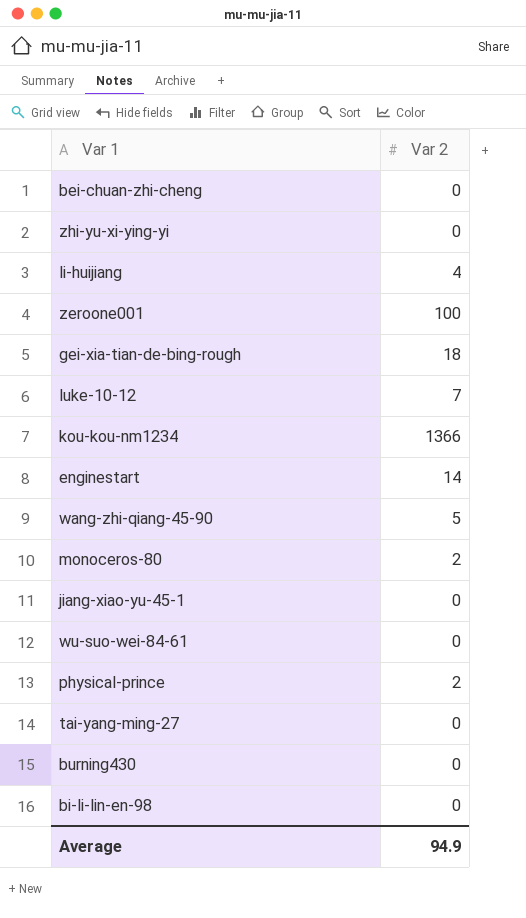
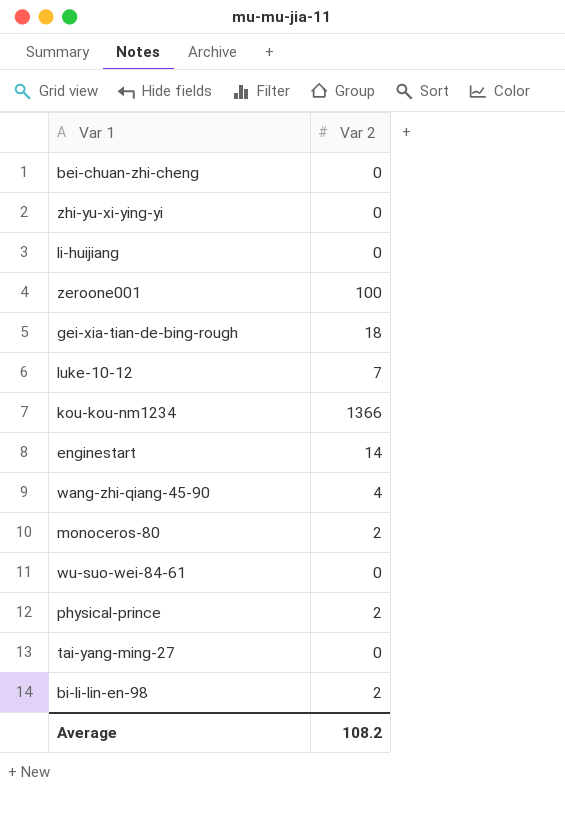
row jiang-xiao-yu-45-1: 0 -> none
row burning430: 0 -> none
li-huijiang | Var 2: 4 -> 0
wang-zhi-qiang-45-90 | Var 2: 5 -> 4
bi-li-lin-en-98 | Var 2: 0 -> 2
Average | Var 2: 94.9 -> 108.2

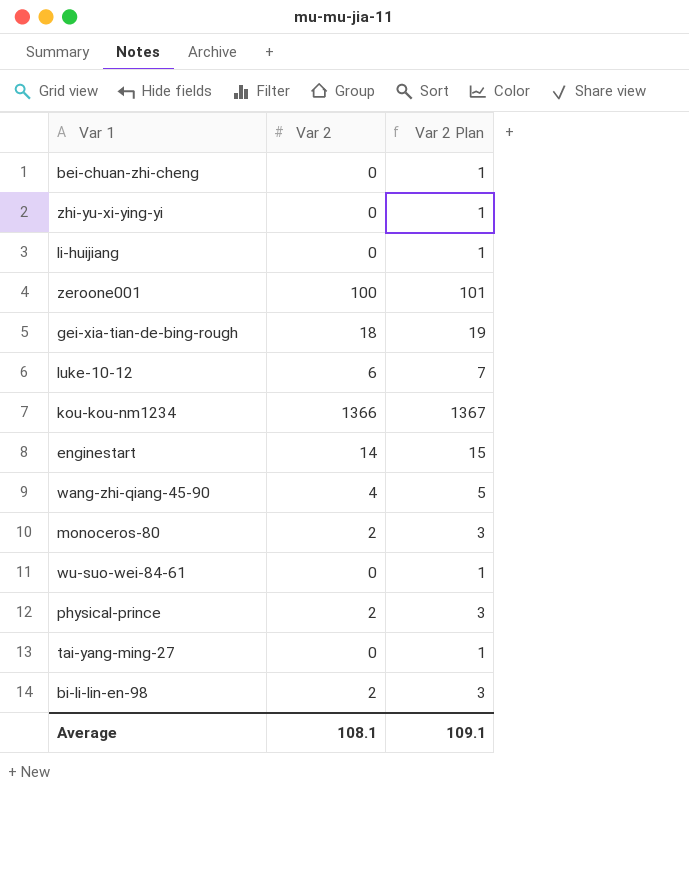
column Var 2 Plan | formula: none -> [Var 2] + 1
luke-10-12 | Var 2: 7 -> 6
Average | Var 2: 108.2 -> 108.1

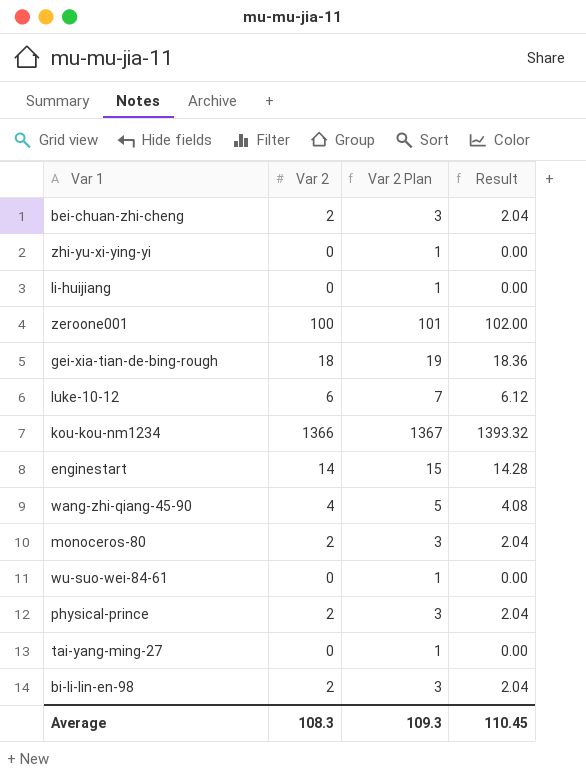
column Result | formula: none -> [Var 2] * 1.02
bei-chuan-zhi-cheng | Var 2: 0 -> 2
bei-chuan-zhi-cheng | Var 2 Plan: 1 -> 3
Average | Var 2: 108.1 -> 108.3
Average | Var 2 Plan: 109.1 -> 109.3

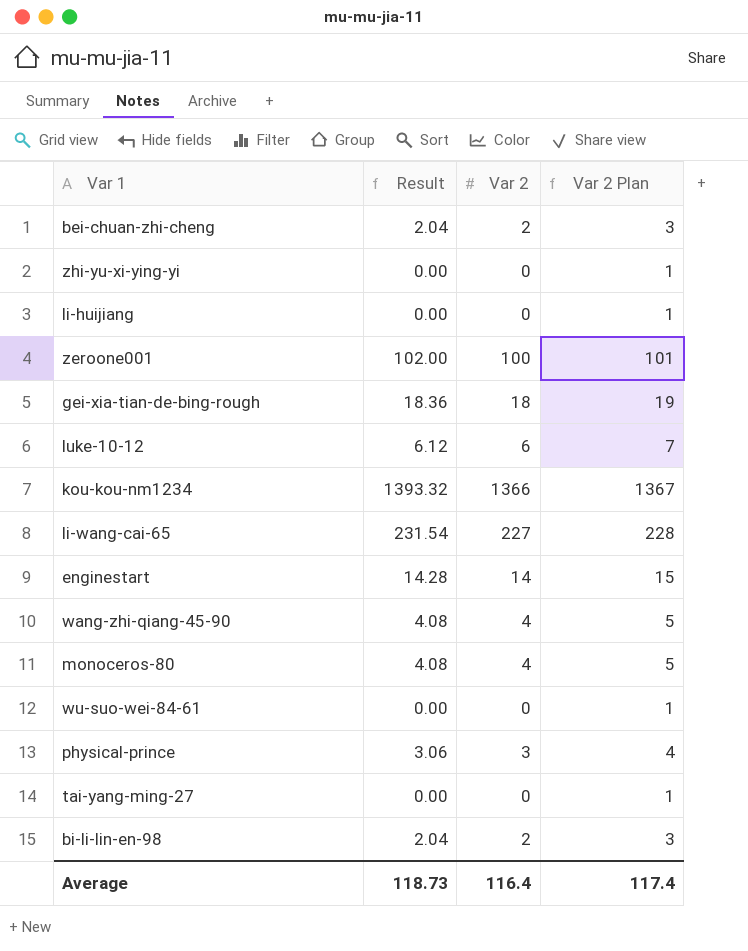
column Result | position: 4 -> 2
row li-wang-cai-65: none -> 231.54 | 227 | 228
monoceros-80 | Result: 2.04 -> 4.08
monoceros-80 | Var 2: 2 -> 4
monoceros-80 | Var 2 Plan: 3 -> 5
physical-prince | Result: 2.04 -> 3.06
physical-prince | Var 2: 2 -> 3
physical-prince | Var 2 Plan: 3 -> 4
Average | Result: 110.45 -> 118.73
Average | Var 2: 108.3 -> 116.4
Average | Var 2 Plan: 109.3 -> 117.4

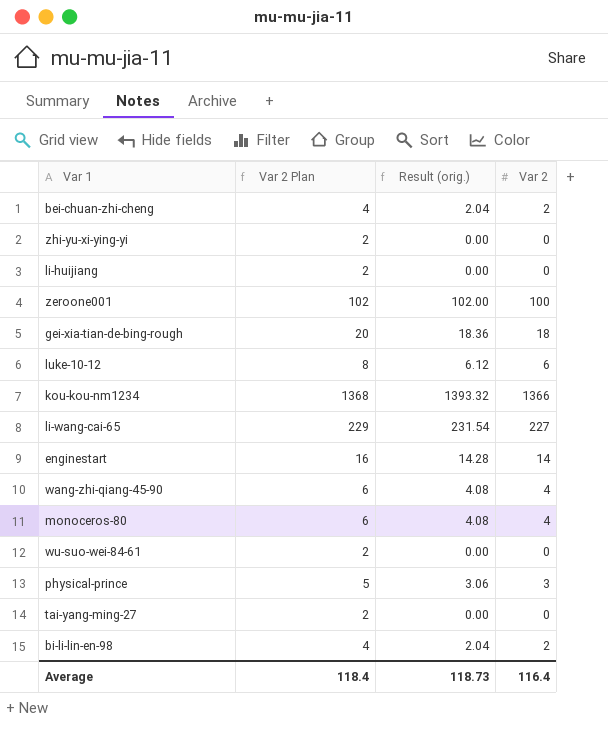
column Var 2 Plan | formula: [Var 2] + 1 -> [Var 2] + 2
column Var 2 Plan | position: 4 -> 2
column name: Result -> Result (orig.)
Average | Var 2 Plan: 117.4 -> 118.4

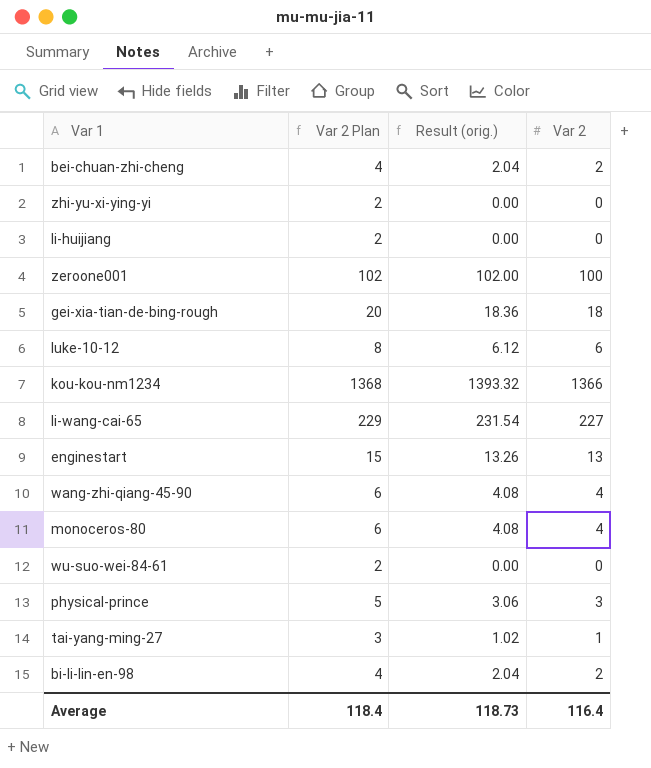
enginestart | Var 2 Plan: 16 -> 15
enginestart | Result (orig.): 14.28 -> 13.26
enginestart | Var 2: 14 -> 13
tai-yang-ming-27 | Var 2 Plan: 2 -> 3
tai-yang-ming-27 | Result (orig.): 0.00 -> 1.02
tai-yang-ming-27 | Var 2: 0 -> 1

